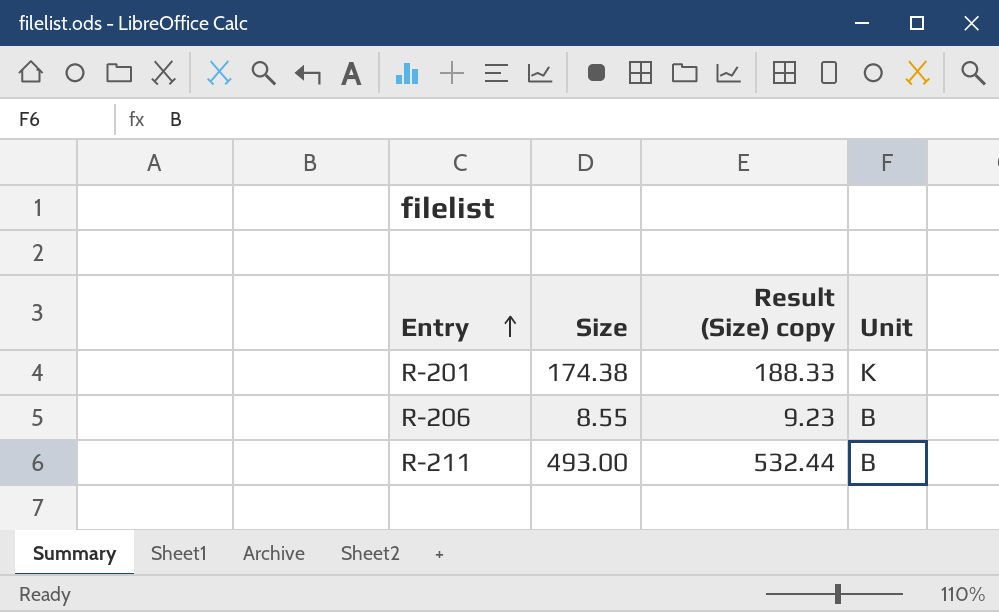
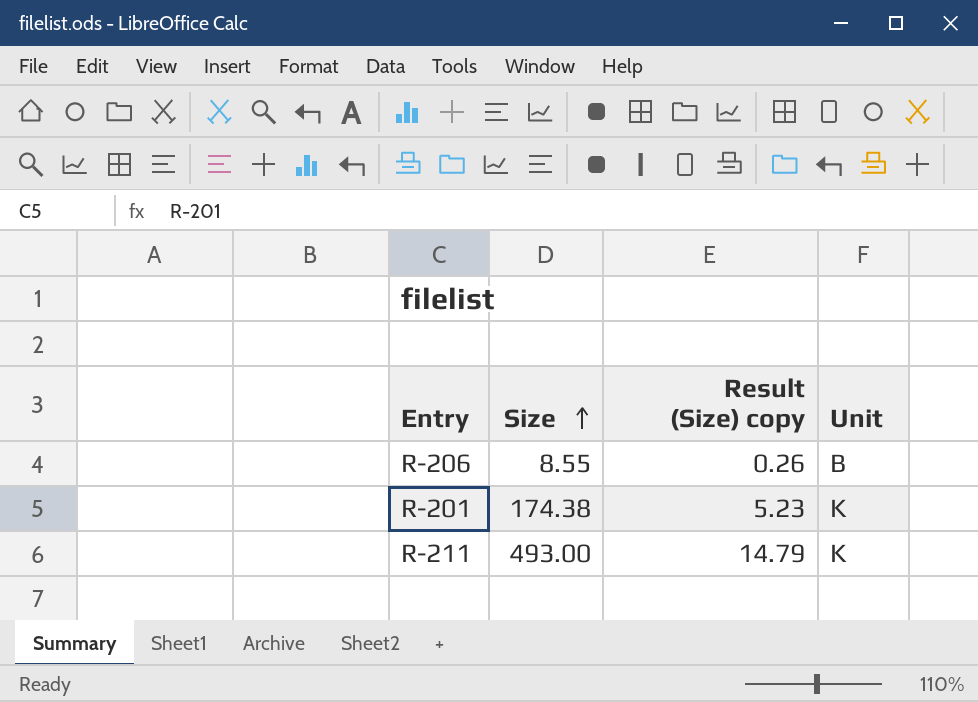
row order: Entry ascending -> Size ascending
column Result (Size) copy | formula: [Size] * 1.08 -> [Size] * 0.03
R-211 | Unit: B -> K

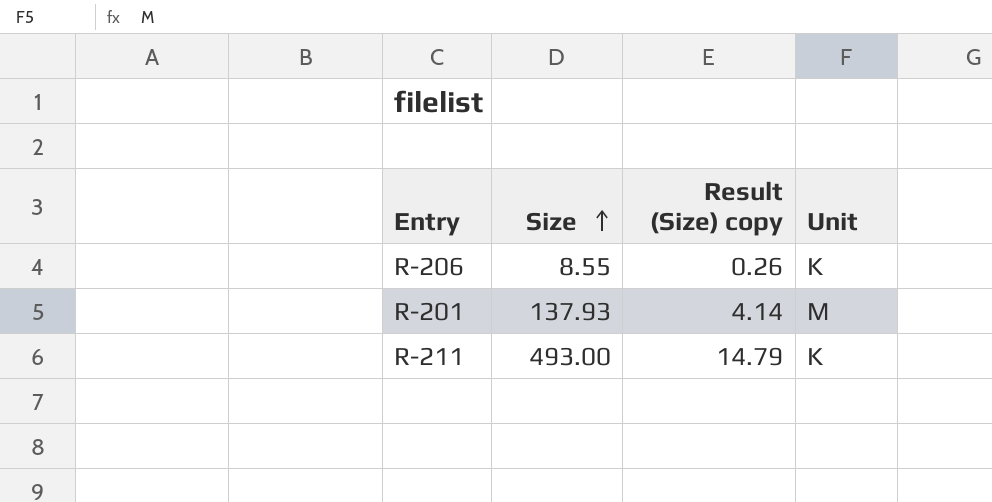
R-206 | Unit: B -> K
R-201 | Size: 174.38 -> 137.93
R-201 | Result (Size) copy: 5.23 -> 4.14
R-201 | Unit: K -> M

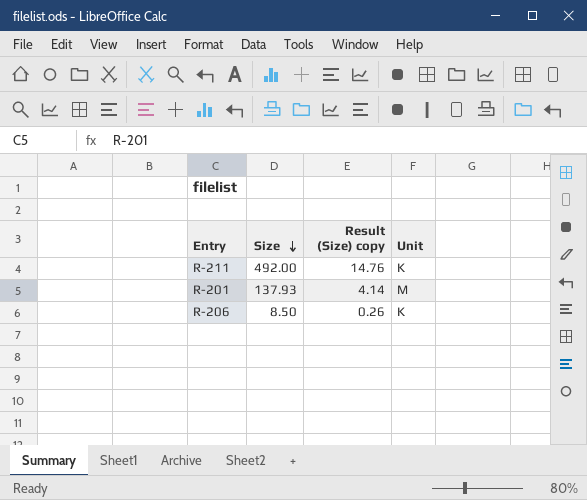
row order: Size ascending -> Size descending
R-211 | Size: 493.00 -> 492.00
R-211 | Result (Size) copy: 14.79 -> 14.76
R-206 | Size: 8.55 -> 8.50

